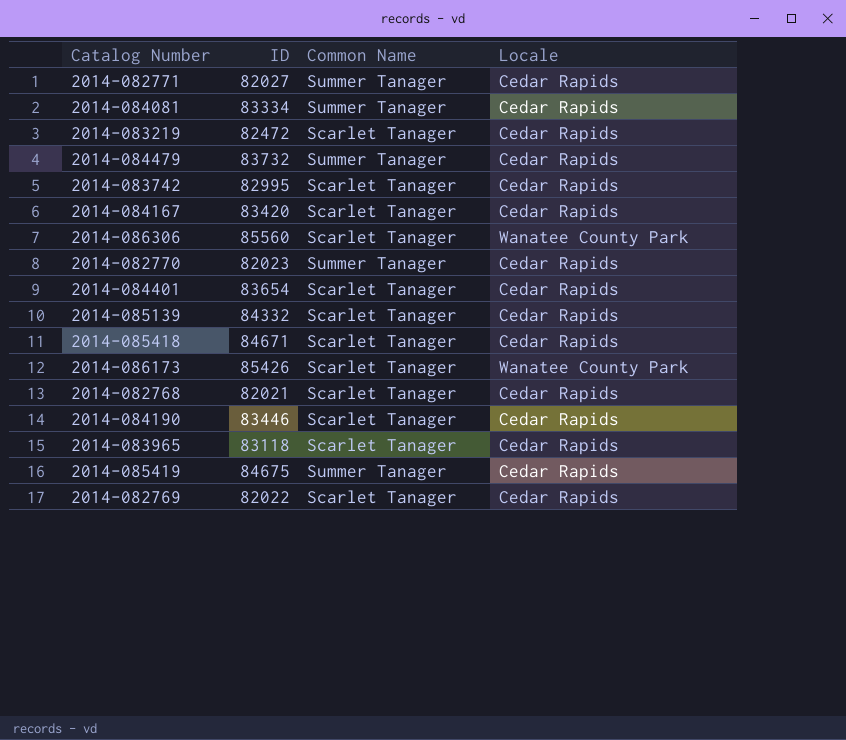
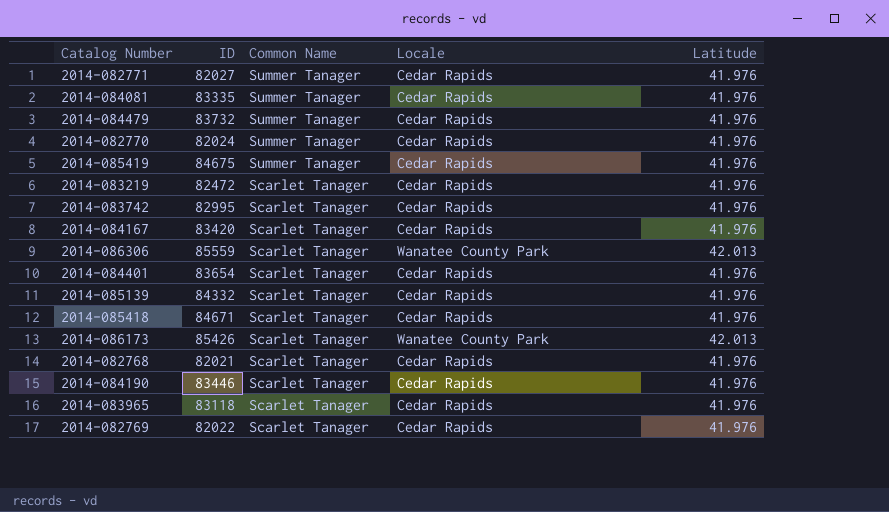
row order: none -> Common Name descending
column Latitude | position: none -> 5
2014-084081 | ID: 83334 -> 83335
2014-082770 | ID: 82023 -> 82024
2014-086306 | ID: 85560 -> 85559

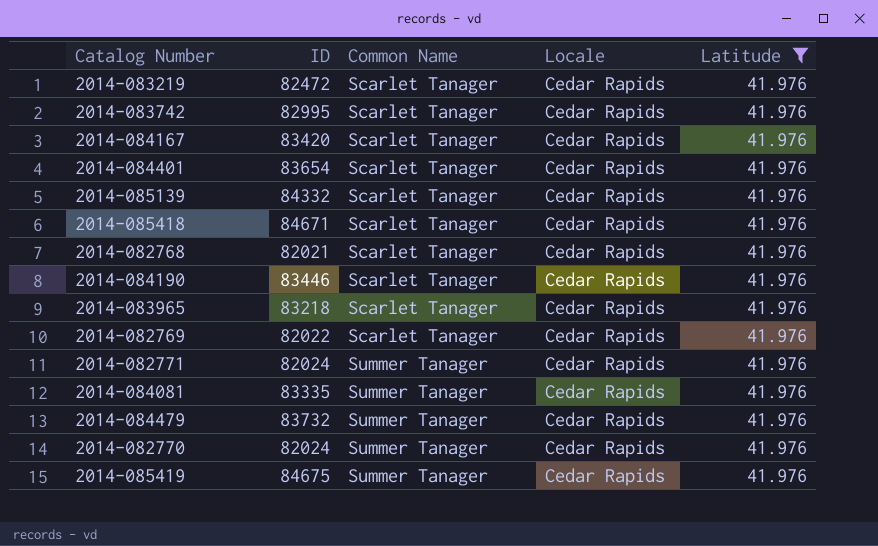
filter: none -> Latitude = 41.976
row order: Common Name descending -> Common Name ascending
2014-083965 | ID: 83118 -> 83218
2014-082771 | ID: 82027 -> 82024

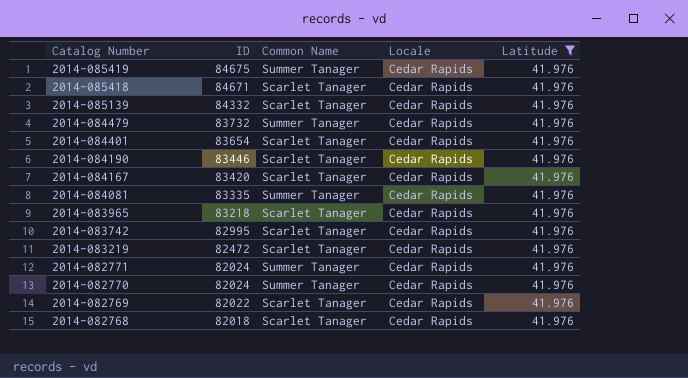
row order: Common Name ascending -> Catalog Number descending
2014-082768 | ID: 82021 -> 82018

